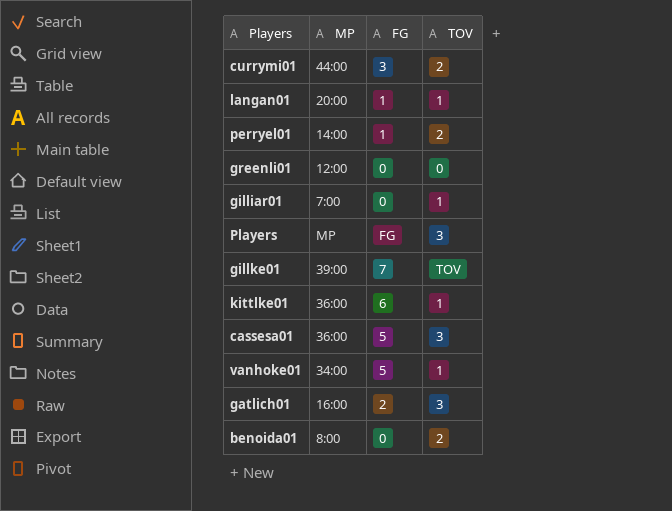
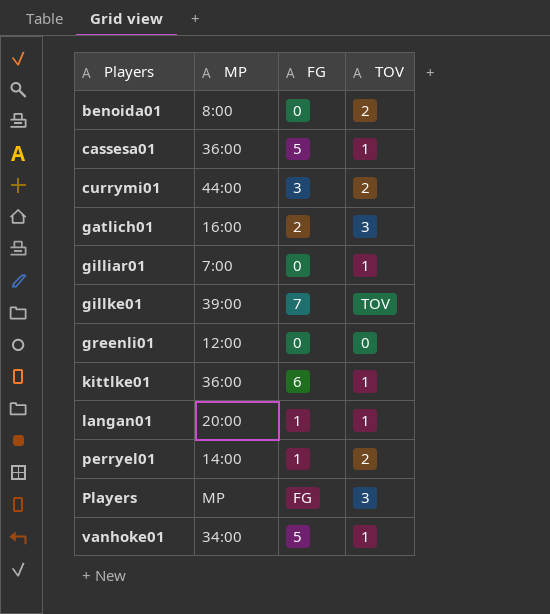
row order: none -> Players ascending
cassesa01 | TOV: 3 -> 1

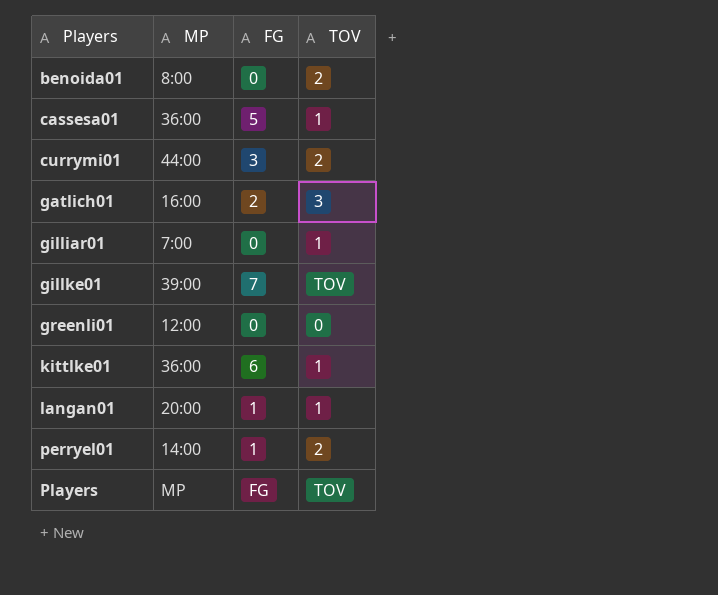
row vanhoke01: 34:00 | 5 | 1 -> none
Players | TOV: 3 -> TOV

